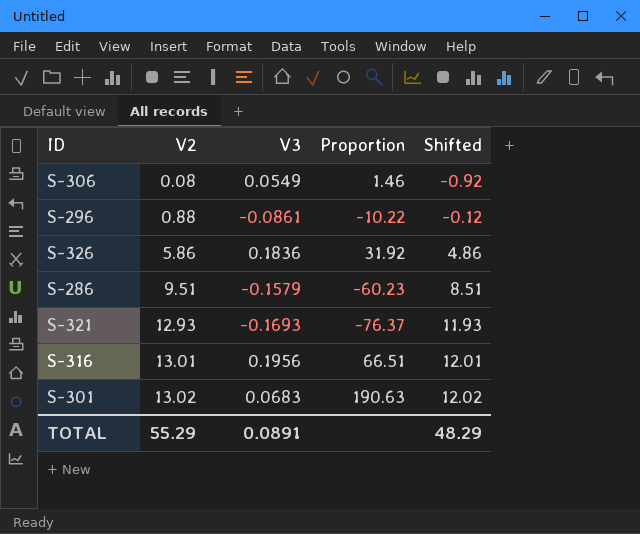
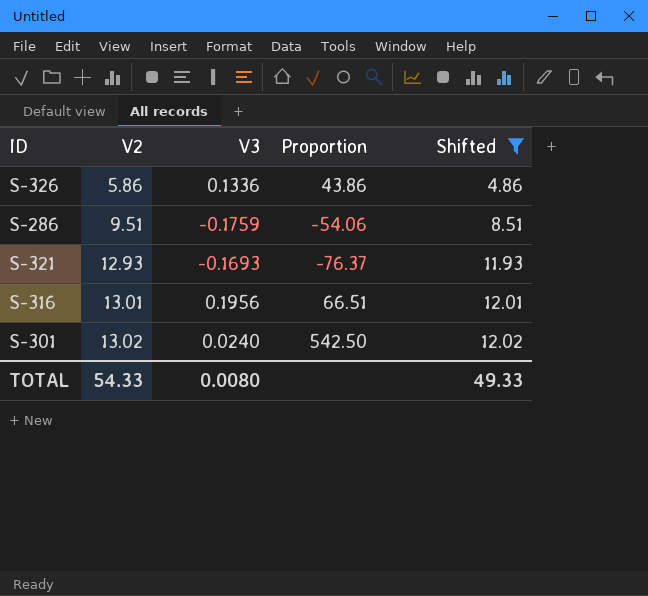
filter: none -> Shifted >= 4.86
S-326 | V3: 0.1836 -> 0.1336
S-326 | Proportion: 31.92 -> 43.86
S-286 | V3: -0.1579 -> -0.1759
S-286 | Proportion: -60.23 -> -54.06
S-301 | V3: 0.0683 -> 0.0240
S-301 | Proportion: 190.63 -> 542.50
TOTAL | V2: 55.29 -> 54.33
TOTAL | V3: 0.0891 -> 0.0080
TOTAL | Shifted: 48.29 -> 49.33

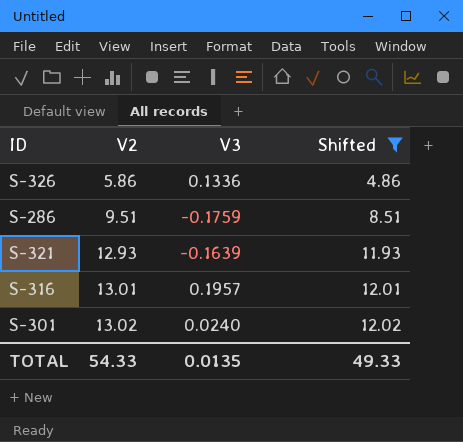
column Proportion | formula: [V2] / [V3] -> none
S-321 | V3: -0.1693 -> -0.1639
S-316 | V3: 0.1956 -> 0.1957
TOTAL | V3: 0.0080 -> 0.0135

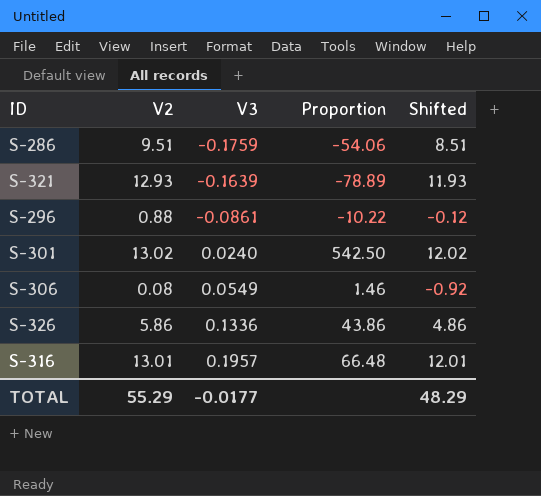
filter: Shifted >= 4.86 -> none
row order: V2 ascending -> V3 ascending
column Proportion | formula: none -> [V2] / [V3]
TOTAL | V2: 54.33 -> 55.29
TOTAL | V3: 0.0135 -> -0.0177
TOTAL | Shifted: 49.33 -> 48.29

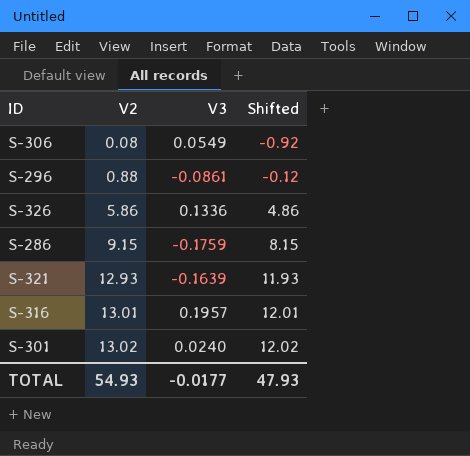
row order: V3 ascending -> V2 ascending
column Proportion | formula: [V2] / [V3] -> none
S-286 | V2: 9.51 -> 9.15
S-286 | Shifted: 8.51 -> 8.15
TOTAL | V2: 55.29 -> 54.93
TOTAL | Shifted: 48.29 -> 47.93

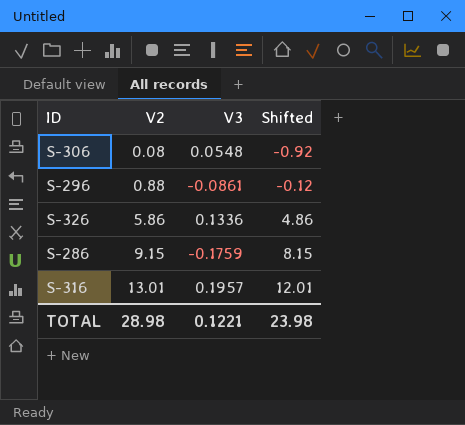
row S-321: 12.93 | -0.1639 | 11.93 -> none
row S-301: 13.02 | 0.0240 | 12.02 -> none
S-306 | V3: 0.0549 -> 0.0548
TOTAL | V2: 54.93 -> 28.98
TOTAL | V3: -0.0177 -> 0.1221
TOTAL | Shifted: 47.93 -> 23.98

